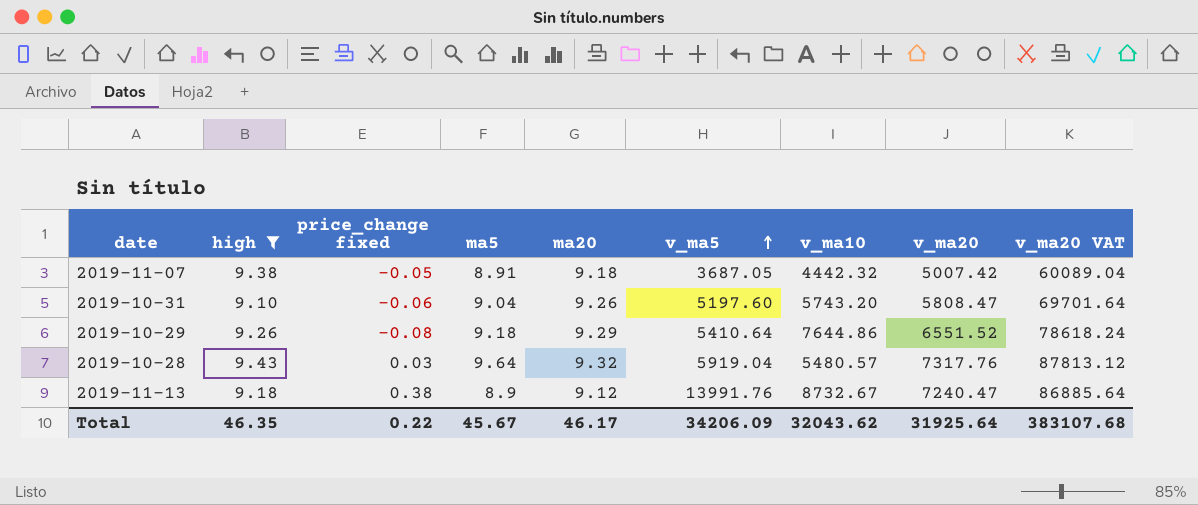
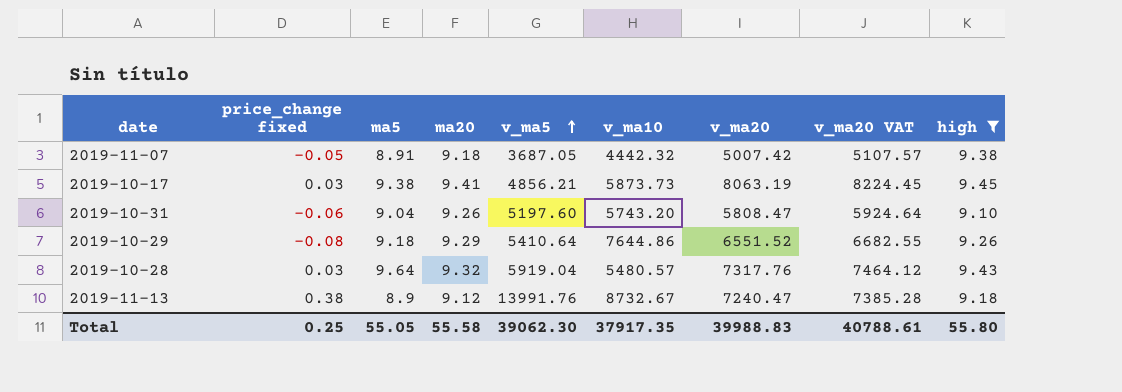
column v_ma20 VAT | formula: [v_ma20] * 12 -> [v_ma20] * 1.02
column high | position: 2 -> 9
row 2019-10-17: none -> 0.03 | 9.38 | 9.41 | 4856.21 | 5873.73 | 8063.19 | 8224.45 | 9.45
Total | price_change fixed: 0.22 -> 0.25
Total | ma5: 45.67 -> 55.05
Total | ma20: 46.17 -> 55.58
Total | v_ma5: 34206.09 -> 39062.30
Total | v_ma10: 32043.62 -> 37917.35
Total | v_ma20: 31925.64 -> 39988.83
Total | v_ma20 VAT: 383107.68 -> 40788.61
Total | high: 46.35 -> 55.80

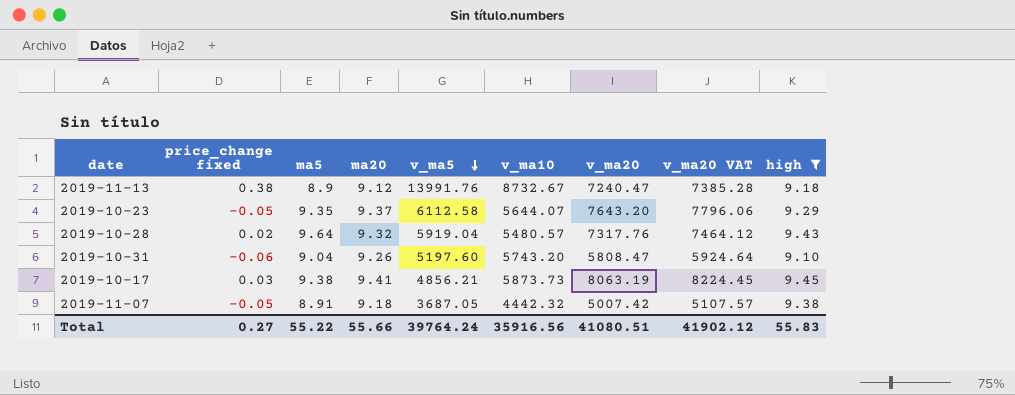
row order: v_ma5 ascending -> v_ma5 descending
row 2019-10-29: -0.08 | 9.18 | 9.29 | 5410.64 | 7644.86 | 6551.52 | 6682.55 | 9.26 -> none
row 2019-10-23: none -> -0.05 | 9.35 | 9.37 | 6112.58 | 5644.07 | 7643.20 | 7796.06 | 9.29
2019-10-28 | price_change fixed: 0.03 -> 0.02
Total | price_change fixed: 0.25 -> 0.27
Total | ma5: 55.05 -> 55.22
Total | ma20: 55.58 -> 55.66
Total | v_ma5: 39062.30 -> 39764.24
Total | v_ma10: 37917.35 -> 35916.56
Total | v_ma20: 39988.83 -> 41080.51
Total | v_ma20 VAT: 40788.61 -> 41902.12
Total | high: 55.80 -> 55.83

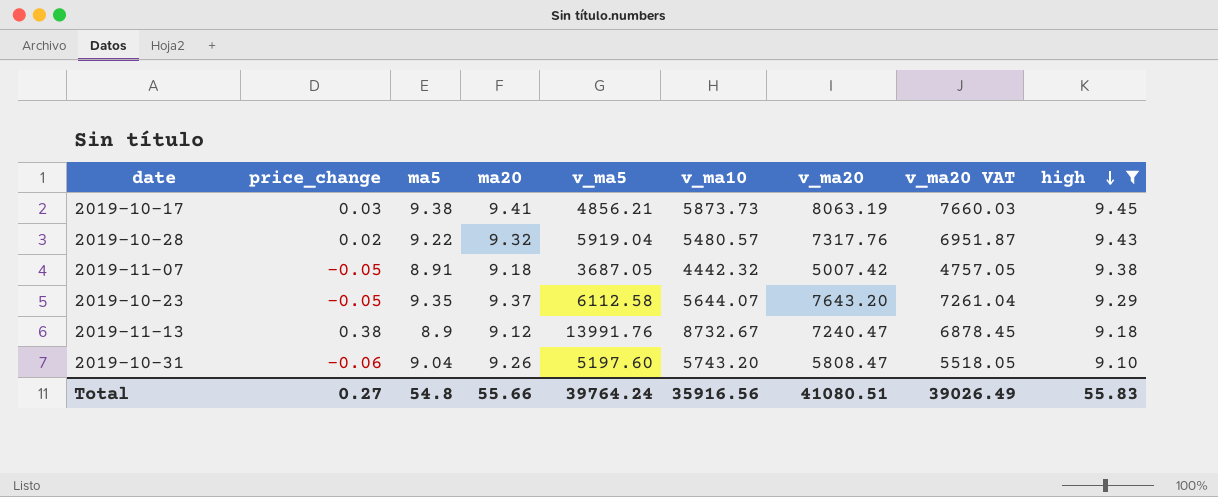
row order: v_ma5 descending -> high descending
column name: price_change fixed -> price_change
column v_ma20 VAT | formula: [v_ma20] * 1.02 -> [v_ma20] * 0.95
2019-10-28 | ma5: 9.64 -> 9.22
Total | ma5: 55.22 -> 54.8
Total | v_ma20 VAT: 41902.12 -> 39026.49

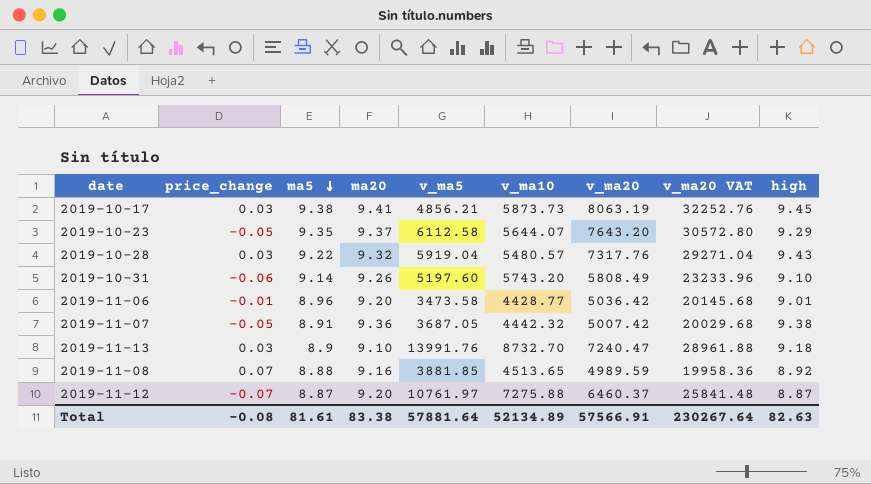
filter: high >= 9.10 -> none
row order: high descending -> ma5 descending
column v_ma20 VAT | formula: [v_ma20] * 0.95 -> [v_ma20] * 4
2019-10-28 | price_change: 0.02 -> 0.03
2019-10-31 | ma5: 9.04 -> 9.14
2019-10-31 | v_ma20: 5808.47 -> 5808.49
2019-11-07 | ma20: 9.18 -> 9.36
2019-11-13 | price_change: 0.38 -> 0.03
2019-11-13 | ma20: 9.12 -> 9.10
2019-11-13 | v_ma10: 8732.67 -> 8732.70
Total | price_change: 0.27 -> -0.08
Total | ma5: 54.8 -> 81.61
Total | ma20: 55.66 -> 83.38
Total | v_ma5: 39764.24 -> 57881.64
Total | v_ma10: 35916.56 -> 52134.89
Total | v_ma20: 41080.51 -> 57566.91
Total | v_ma20 VAT: 39026.49 -> 230267.64
Total | high: 55.83 -> 82.63

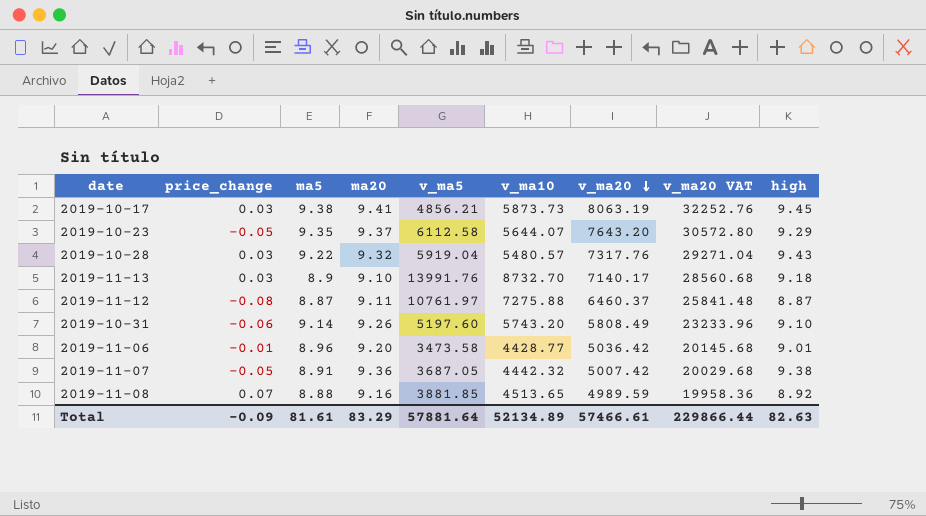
row order: ma5 descending -> v_ma20 descending
2019-11-13 | v_ma20: 7240.47 -> 7140.17
2019-11-13 | v_ma20 VAT: 28961.88 -> 28560.68
2019-11-12 | price_change: -0.07 -> -0.08
2019-11-12 | ma20: 9.20 -> 9.11
Total | price_change: -0.08 -> -0.09
Total | ma20: 83.38 -> 83.29
Total | v_ma20: 57566.91 -> 57466.61
Total | v_ma20 VAT: 230267.64 -> 229866.44

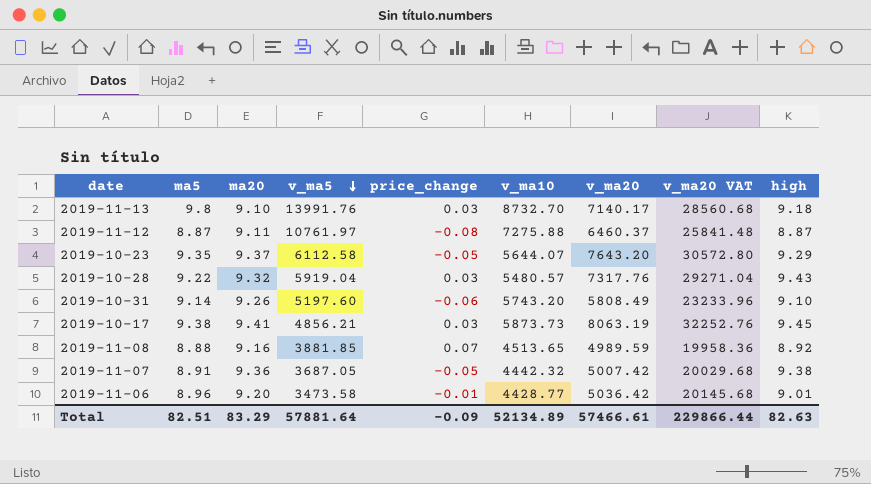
row order: v_ma20 descending -> v_ma5 descending
column price_change | position: 2 -> 5
2019-11-13 | ma5: 8.9 -> 9.8
Total | ma5: 81.61 -> 82.51

